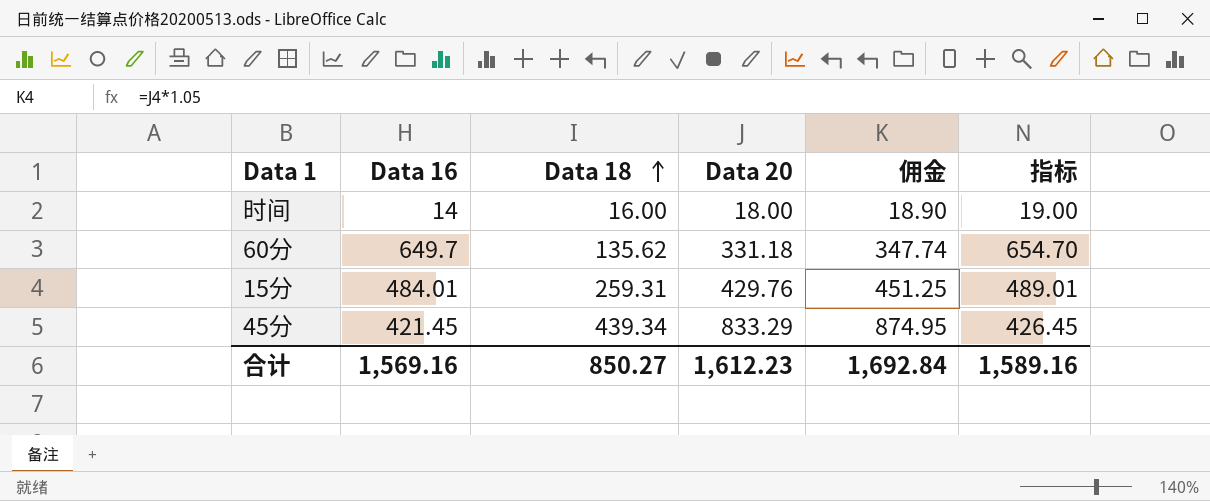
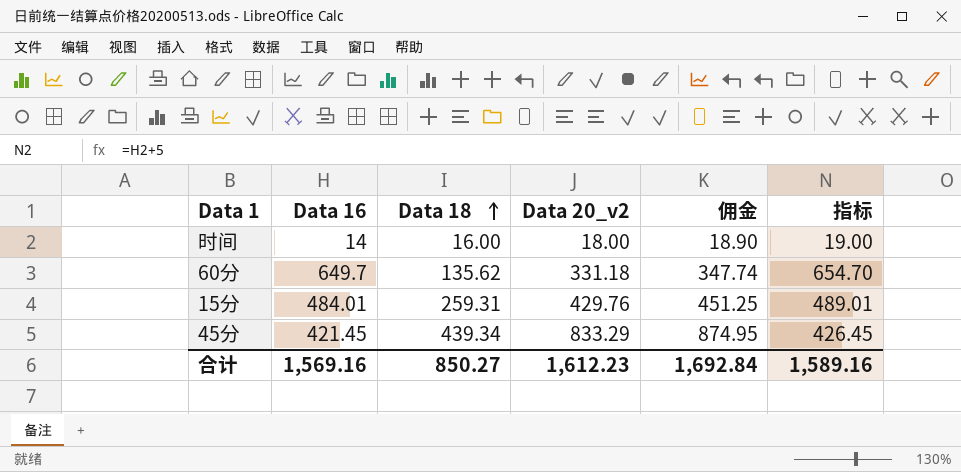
column name: Data 20 -> Data 20_v2

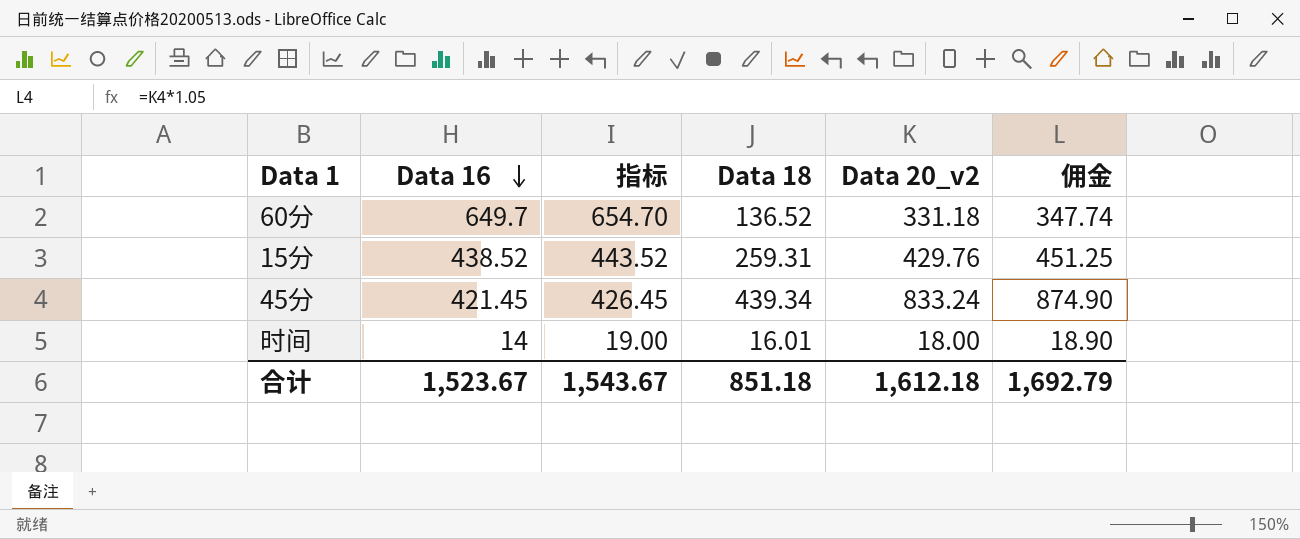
row order: Data 18 ascending -> Data 16 descending
column 指标 | position: 6 -> 3
60分 | Data 18: 135.62 -> 136.52
15分 | Data 16: 484.01 -> 438.52
15分 | 指标: 489.01 -> 443.52
45分 | Data 20_v2: 833.29 -> 833.24
45分 | 佣金: 874.95 -> 874.90
时间 | Data 18: 16.00 -> 16.01
合计 | Data 16: 1,569.16 -> 1,523.67
合计 | 指标: 1,589.16 -> 1,543.67
合计 | Data 18: 850.27 -> 851.18
合计 | Data 20_v2: 1,612.23 -> 1,612.18
合计 | 佣金: 1,692.84 -> 1,692.79

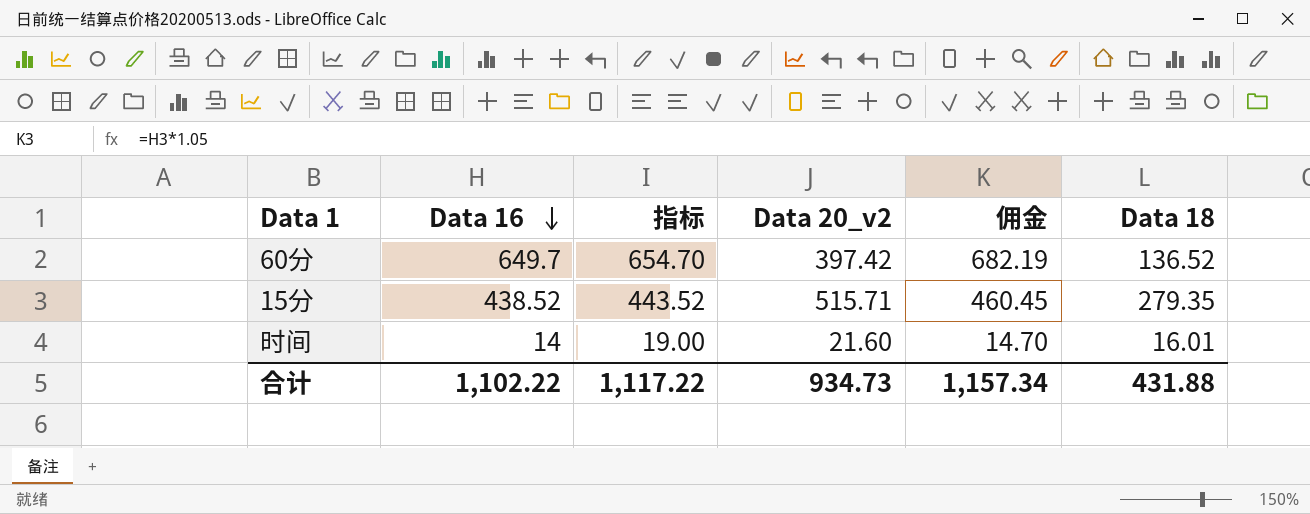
column 佣金 | formula: [Data 20_v2] * 1.05 -> [Data 16] * 1.05
column Data 18 | position: 4 -> 6
row 45分: 421.45 | 426.45 | 439.34 | 833.24 | 874.90 -> none
60分 | Data 20_v2: 331.18 -> 397.42
15分 | Data 20_v2: 429.76 -> 515.71
15分 | Data 18: 259.31 -> 279.35
时间 | Data 20_v2: 18.00 -> 21.60
合计 | Data 16: 1,523.67 -> 1,102.22
合计 | 指标: 1,543.67 -> 1,117.22
合计 | Data 20_v2: 1,612.18 -> 934.73
合计 | 佣金: 1,692.79 -> 1,157.34
合计 | Data 18: 851.18 -> 431.88

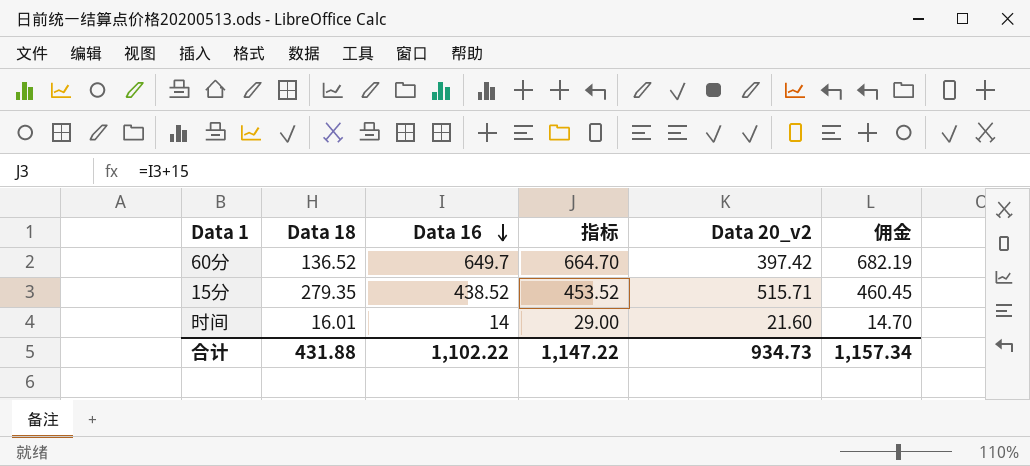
column Data 18 | position: 6 -> 2
column 指标 | formula: [Data 16] + 5 -> [Data 16] + 15
合计 | 指标: 1,117.22 -> 1,147.22

